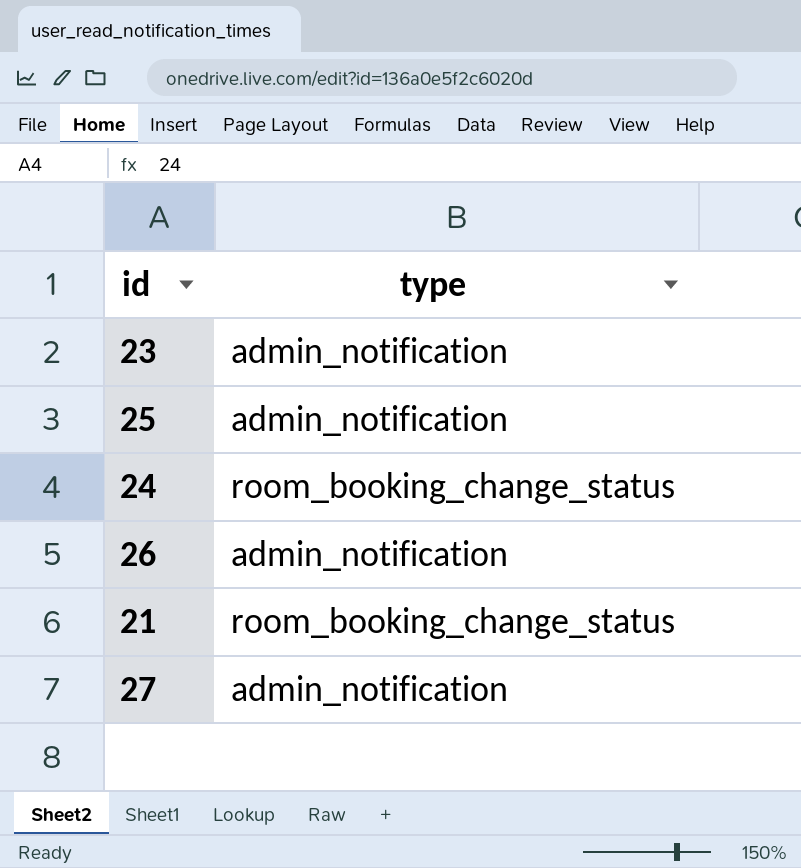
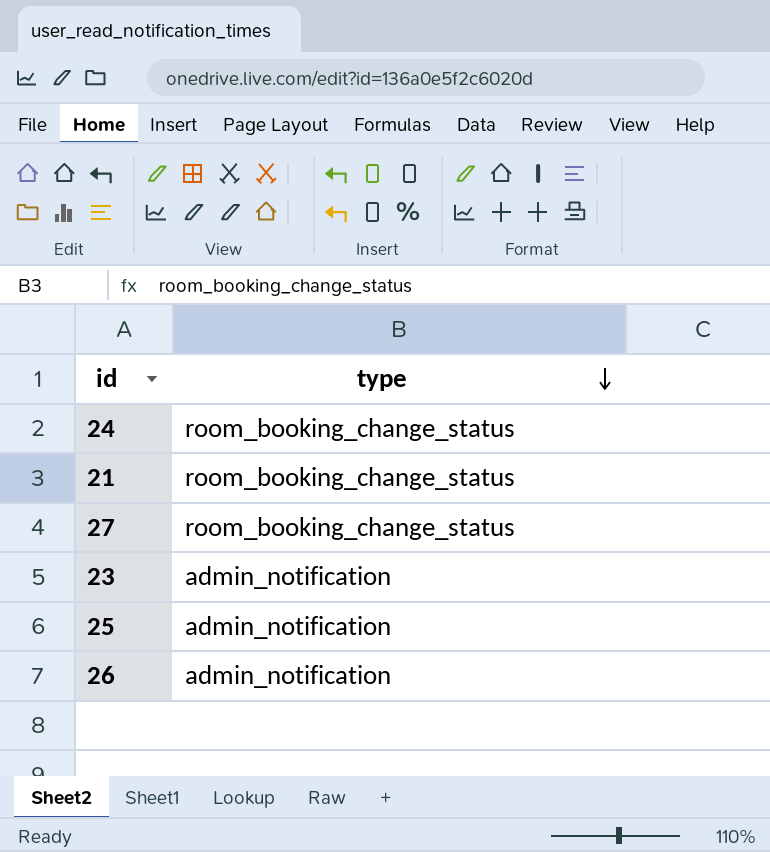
row order: none -> type descending
27 | type: admin_notification -> room_booking_change_status

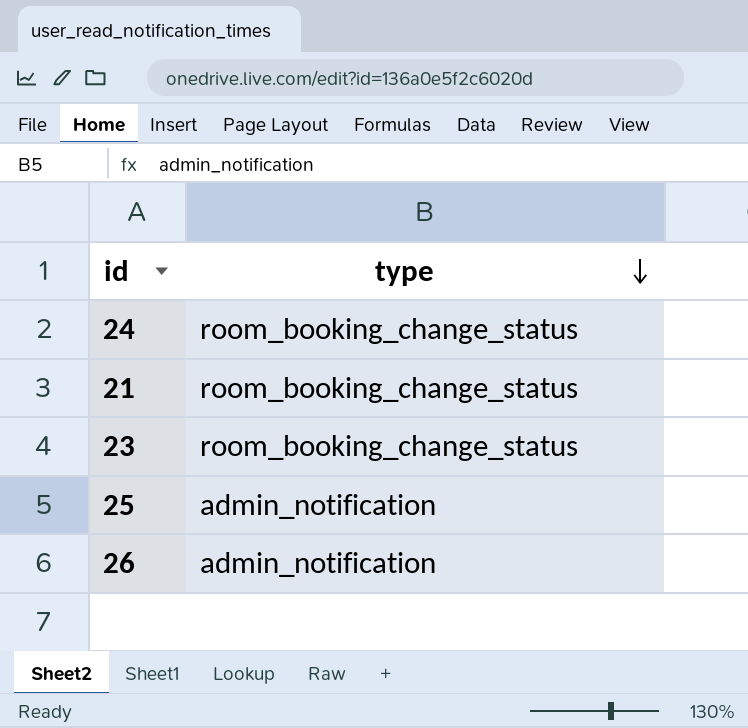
row 27: room_booking_change_status -> none
23 | type: admin_notification -> room_booking_change_status

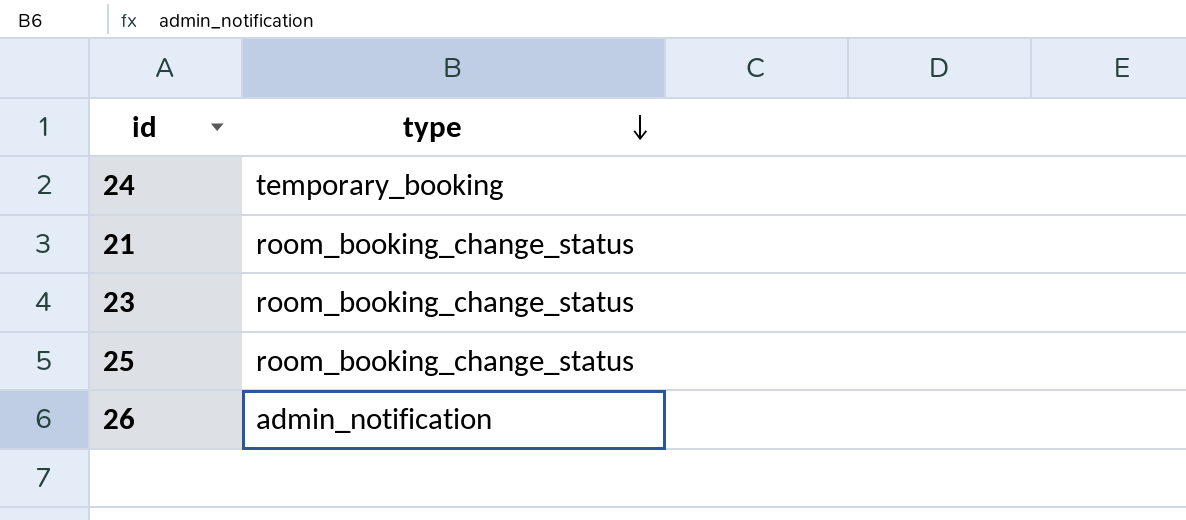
24 | type: room_booking_change_status -> temporary_booking
25 | type: admin_notification -> room_booking_change_status

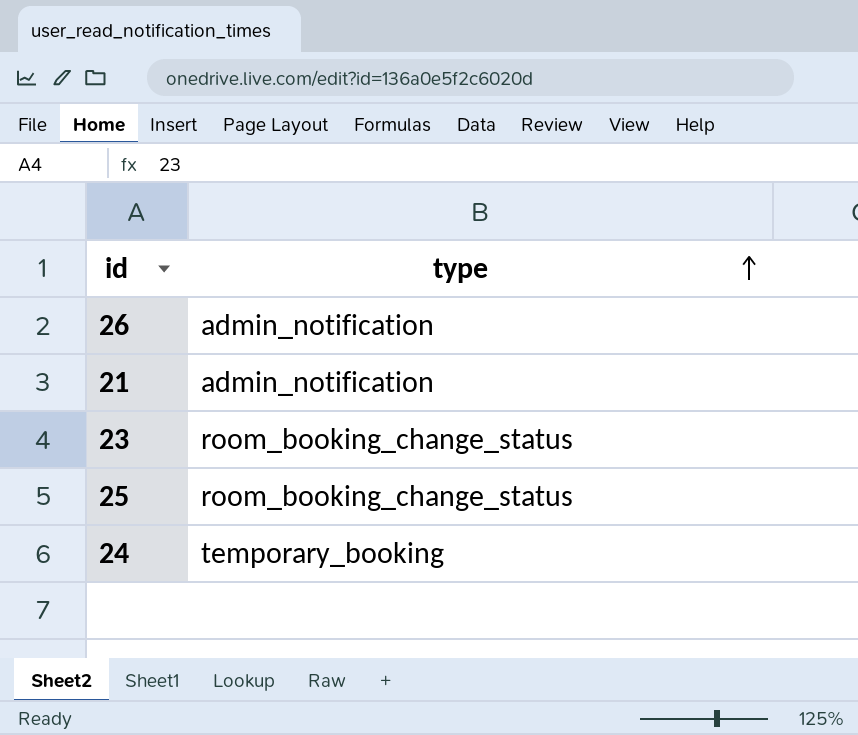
row order: type descending -> type ascending
21 | type: room_booking_change_status -> admin_notification

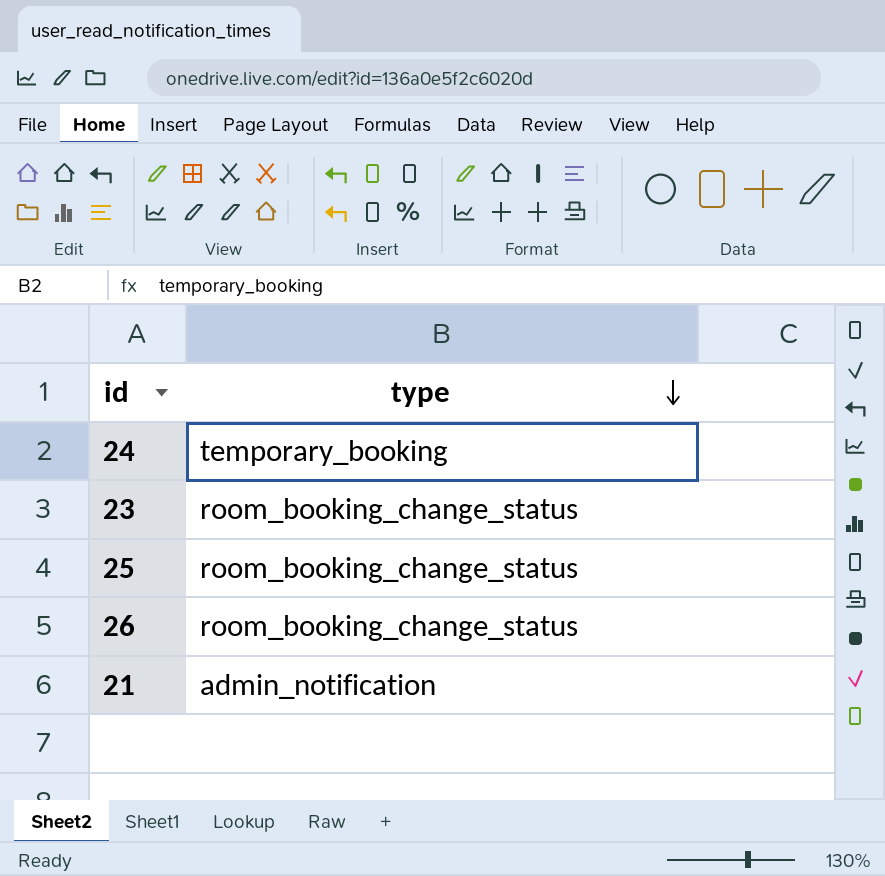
row order: type ascending -> type descending
26 | type: admin_notification -> room_booking_change_status

